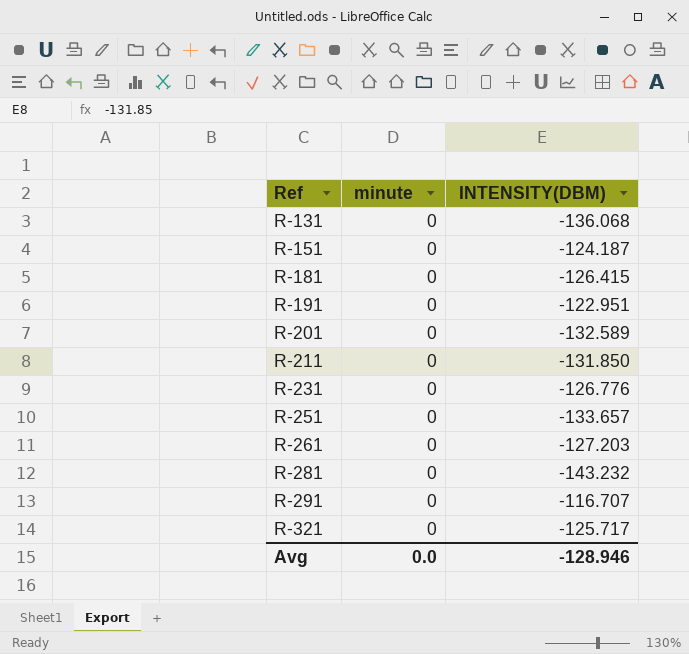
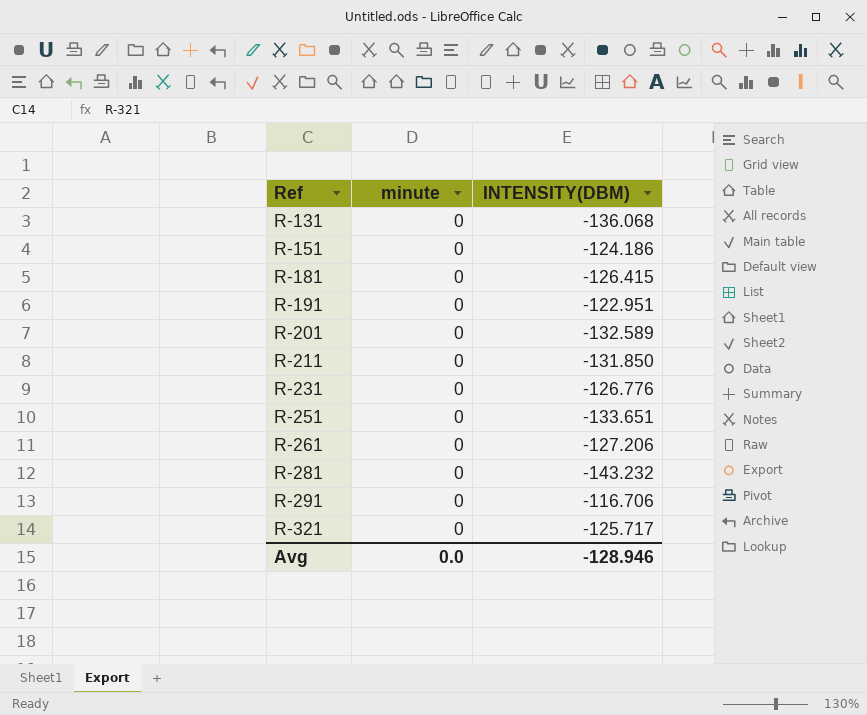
R-151 | INTENSITY(DBM): -124.187 -> -124.186
R-251 | INTENSITY(DBM): -133.657 -> -133.651
R-261 | INTENSITY(DBM): -127.203 -> -127.206
R-291 | INTENSITY(DBM): -116.707 -> -116.706

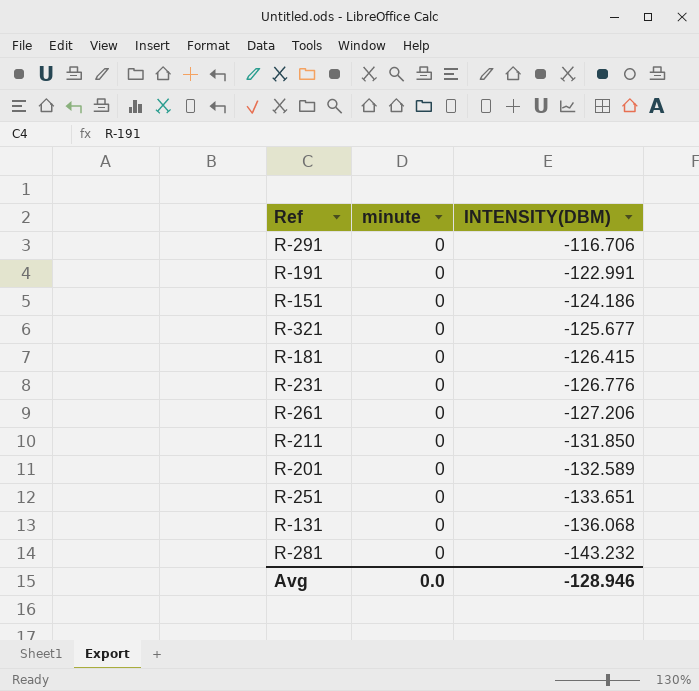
row order: Ref ascending -> INTENSITY(DBM) descending
R-191 | INTENSITY(DBM): -122.951 -> -122.991
R-321 | INTENSITY(DBM): -125.717 -> -125.677

